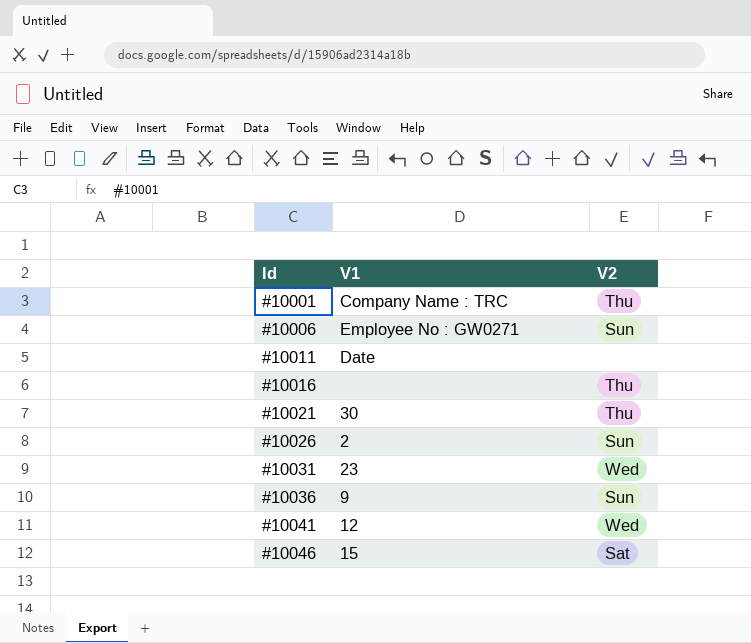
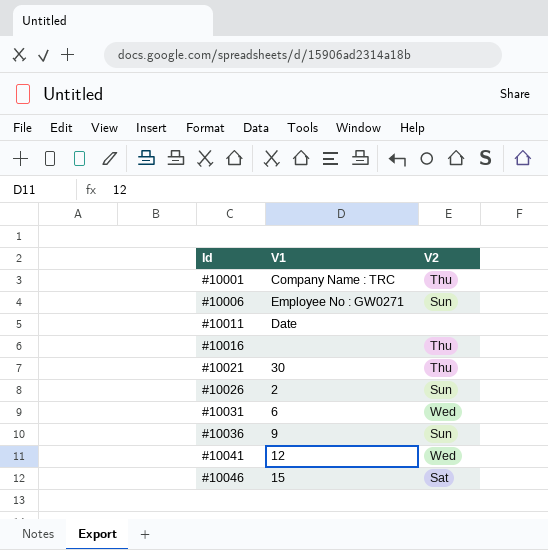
#10031 | V1: 23 -> 6

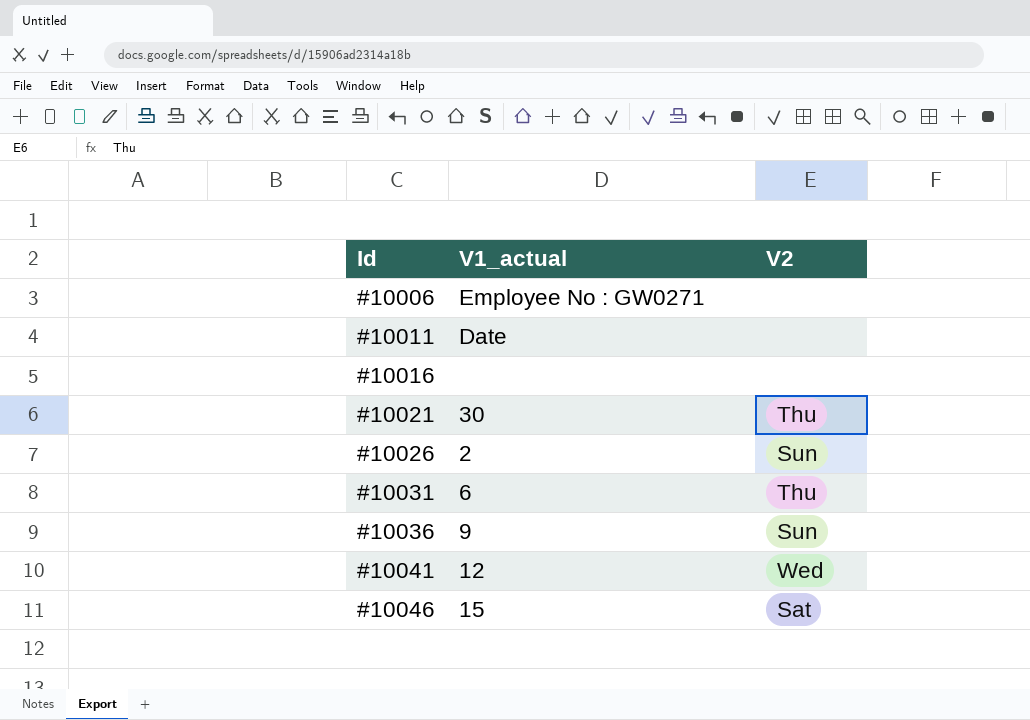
column name: V1 -> V1_actual
row #10001: Company Name : TRC | Thu -> none
#10006 | V2: Sun -> none
#10016 | V2: Thu -> none
#10031 | V2: Wed -> Thu

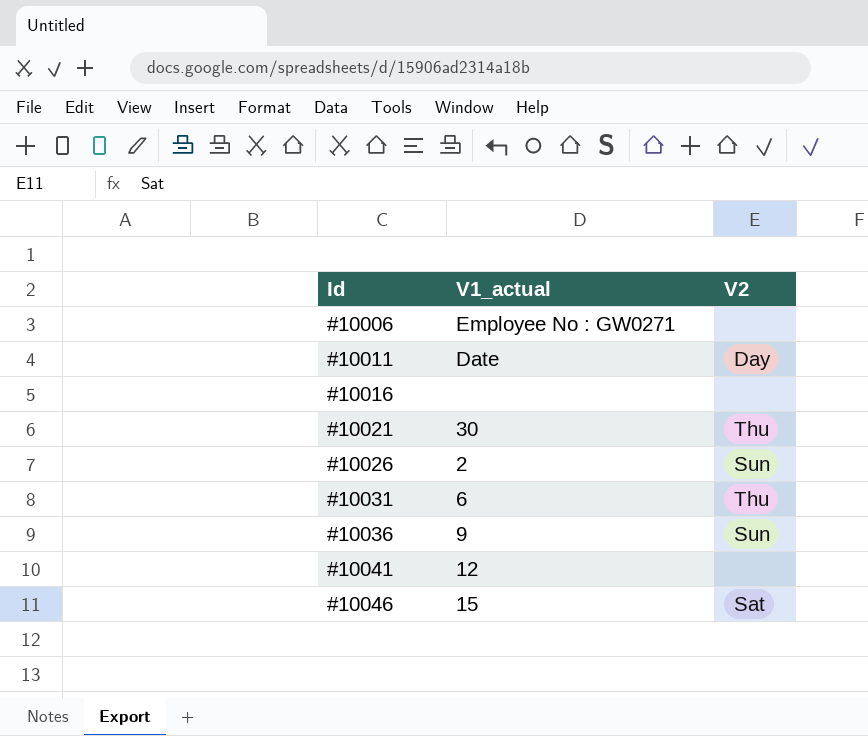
#10011 | V2: none -> Day
#10041 | V2: Wed -> none

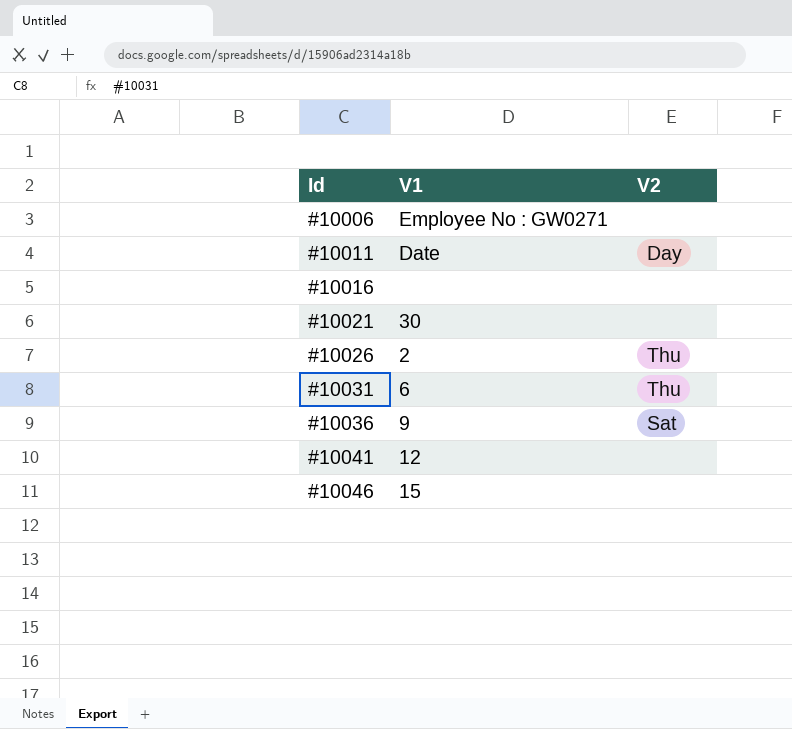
column name: V1_actual -> V1
#10021 | V2: Thu -> none
#10026 | V2: Sun -> Thu
#10036 | V2: Sun -> Sat
#10046 | V2: Sat -> none

